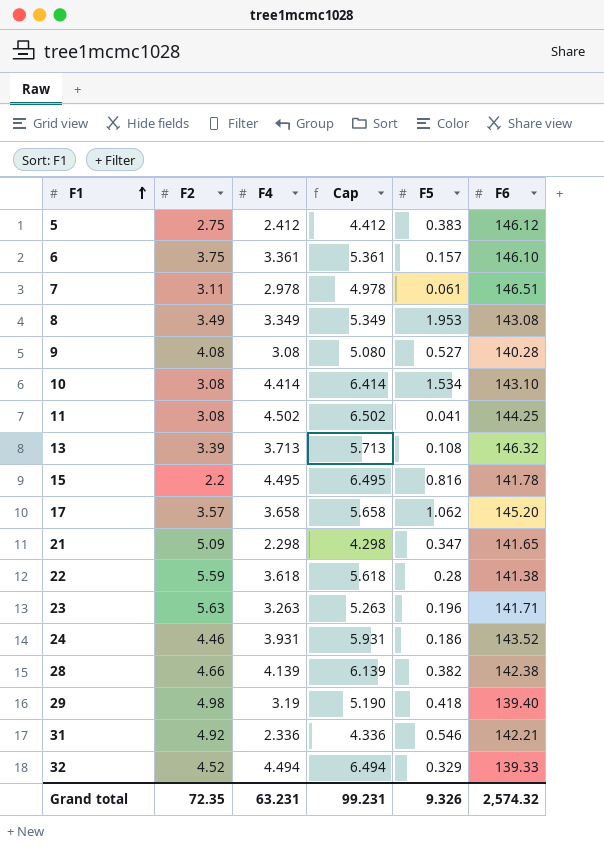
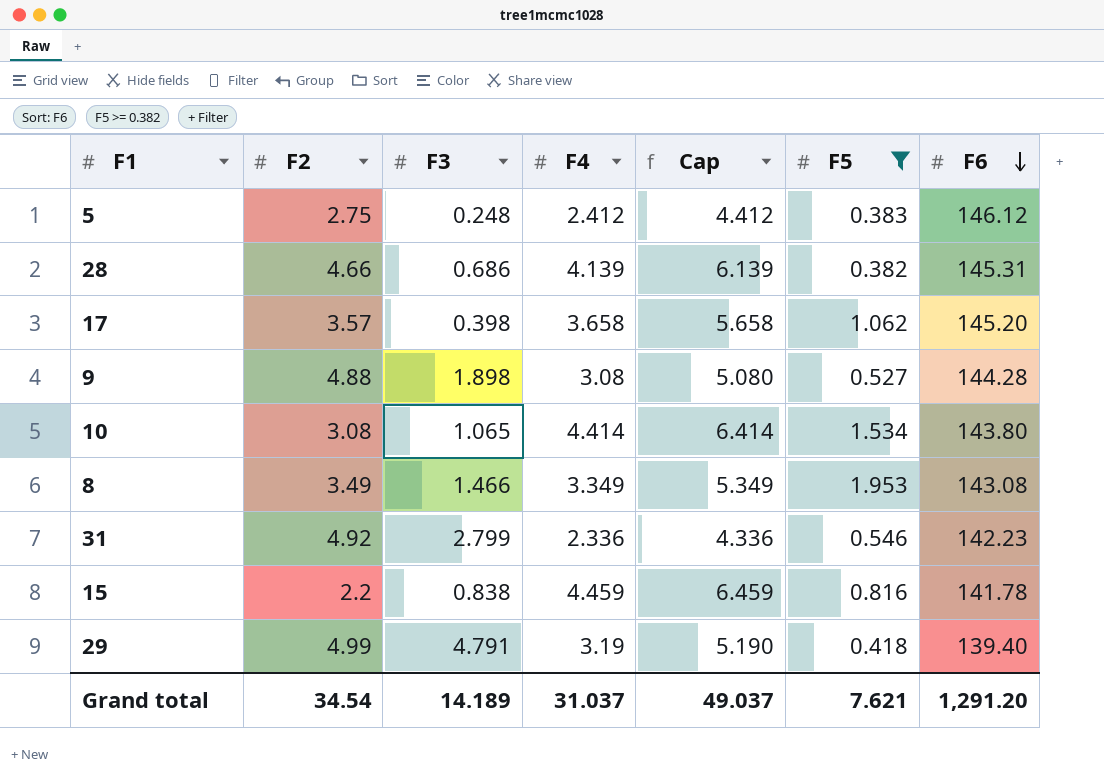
filter: none -> F5 >= 0.382
row order: F1 ascending -> F6 descending
column F3 | position: none -> 3
28 | F6: 142.38 -> 145.31
9 | F2: 4.08 -> 4.88
9 | F6: 140.28 -> 144.28
10 | F6: 143.10 -> 143.80
31 | F6: 142.21 -> 142.23
15 | F4: 4.495 -> 4.459
15 | Cap: 6.495 -> 6.459
29 | F2: 4.98 -> 4.99
Grand total | F2: 72.35 -> 34.54
Grand total | F4: 63.231 -> 31.037
Grand total | Cap: 99.231 -> 49.037
Grand total | F5: 9.326 -> 7.621
Grand total | F6: 2,574.32 -> 1,291.20

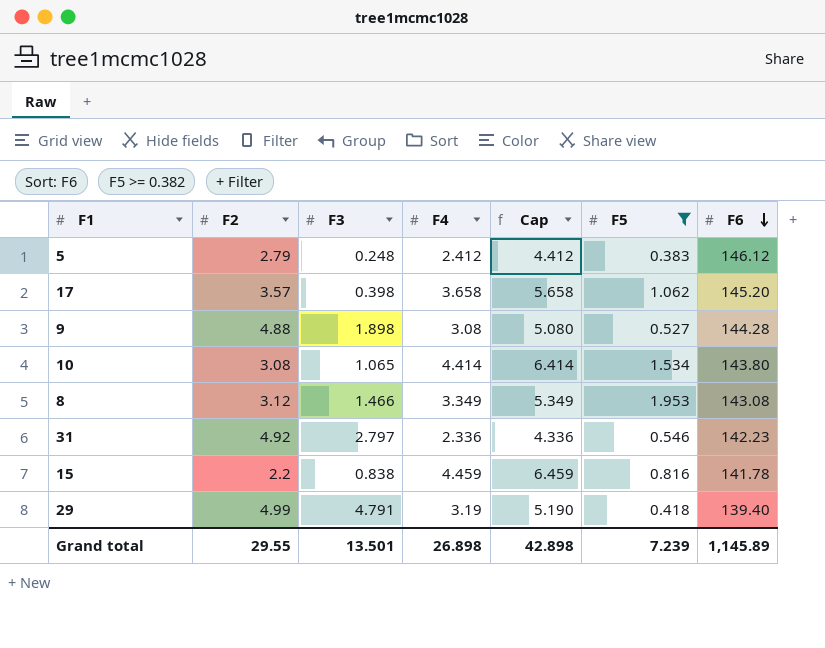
row 28: 4.66 | 0.686 | 4.139 | 6.139 | 0.382 | 145.31 -> none
5 | F2: 2.75 -> 2.79
8 | F2: 3.49 -> 3.12
31 | F3: 2.799 -> 2.797
Grand total | F2: 34.54 -> 29.55
Grand total | F3: 14.189 -> 13.501
Grand total | F4: 31.037 -> 26.898
Grand total | Cap: 49.037 -> 42.898
Grand total | F5: 7.621 -> 7.239
Grand total | F6: 1,291.20 -> 1,145.89

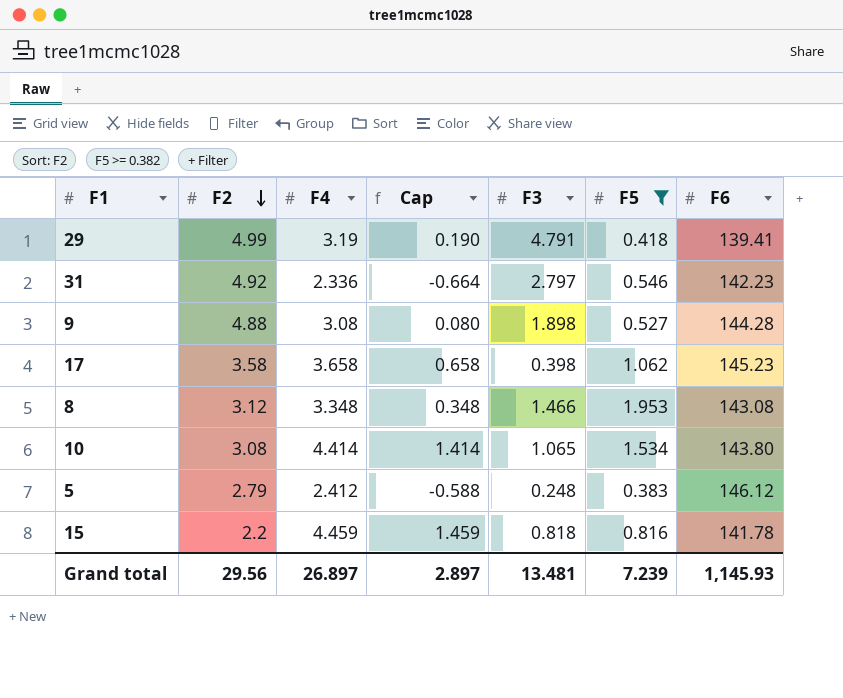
row order: F6 descending -> F2 descending
column Cap | formula: [F4] + 2 -> [F4] - 3
column F3 | position: 3 -> 5
29 | F6: 139.40 -> 139.41
17 | F2: 3.57 -> 3.58
17 | F6: 145.20 -> 145.23
8 | F4: 3.349 -> 3.348
15 | F3: 0.838 -> 0.818
Grand total | F2: 29.55 -> 29.56
Grand total | F4: 26.898 -> 26.897
Grand total | Cap: 42.898 -> 2.897
Grand total | F3: 13.501 -> 13.481
Grand total | F6: 1,145.89 -> 1,145.93

